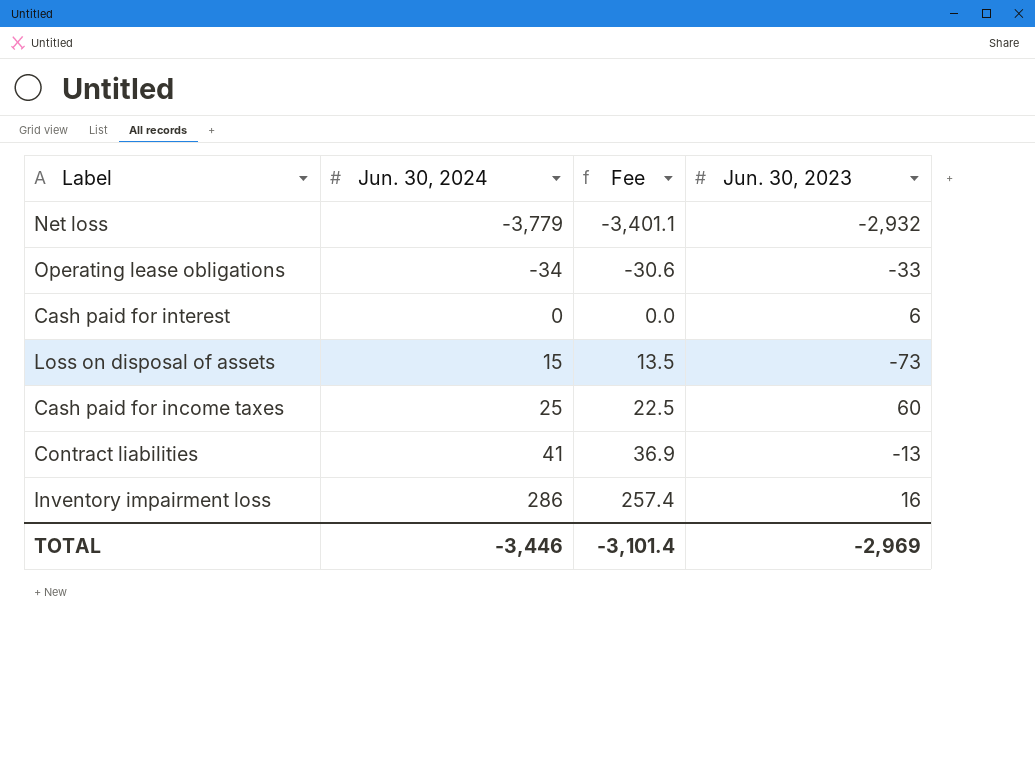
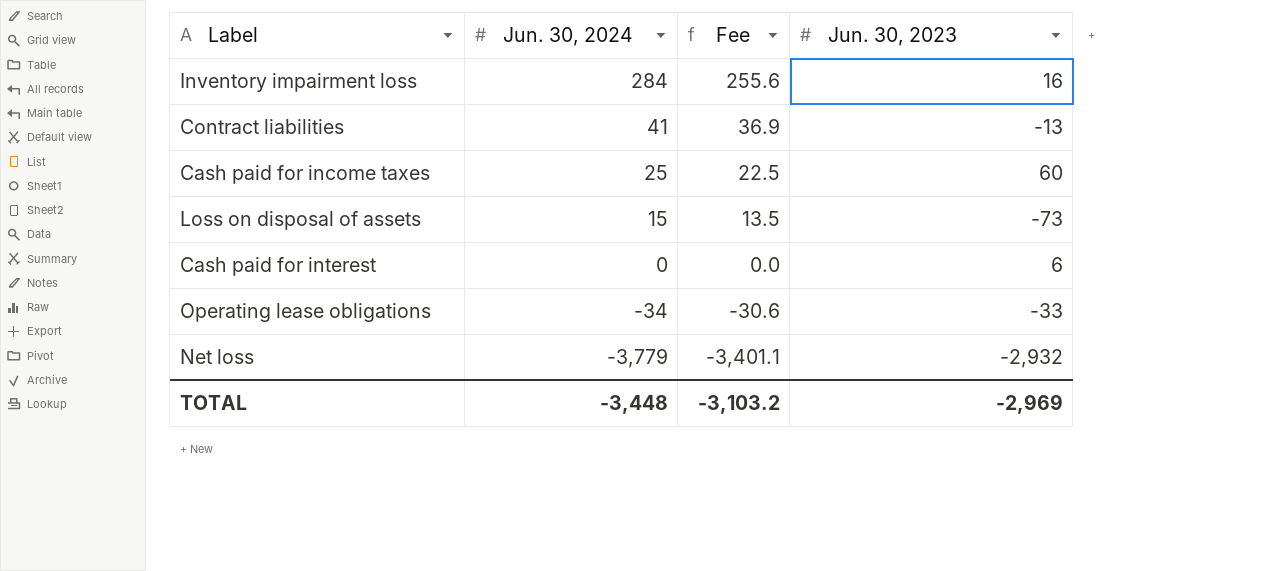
row order: Jun. 30, 2024 ascending -> Jun. 30, 2024 descending
Inventory impairment loss | Jun. 30, 2024: 286 -> 284
Inventory impairment loss | Fee: 257.4 -> 255.6
TOTAL | Jun. 30, 2024: -3,446 -> -3,448
TOTAL | Fee: -3,101.4 -> -3,103.2

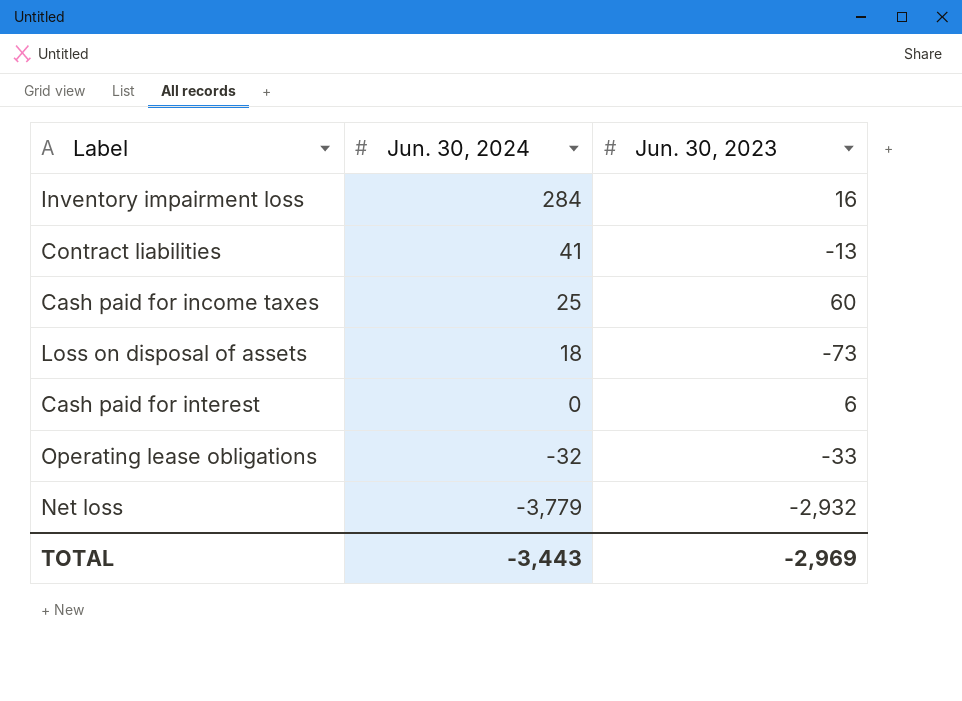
column Fee | formula: [Jun. 30, 2024] * 0.9 -> none
Loss on disposal of assets | Jun. 30, 2024: 15 -> 18
Operating lease obligations | Jun. 30, 2024: -34 -> -32
TOTAL | Jun. 30, 2024: -3,448 -> -3,443

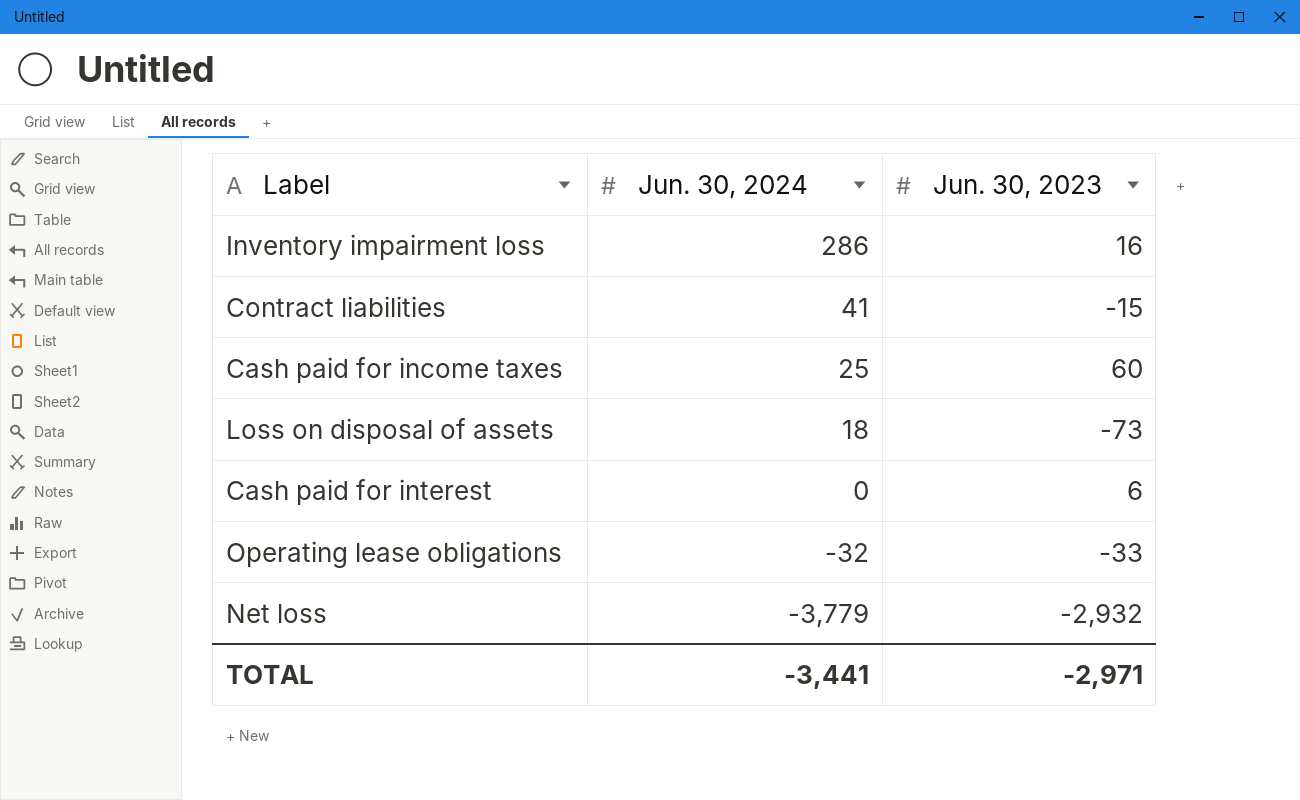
Inventory impairment loss | Jun. 30, 2024: 284 -> 286
Contract liabilities | Jun. 30, 2023: -13 -> -15
TOTAL | Jun. 30, 2024: -3,443 -> -3,441
TOTAL | Jun. 30, 2023: -2,969 -> -2,971

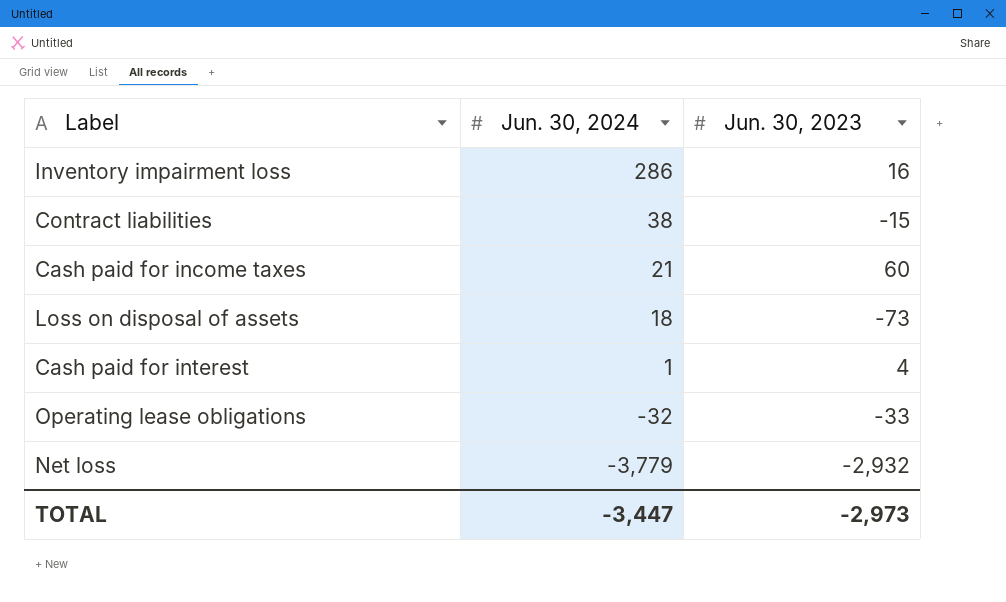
Contract liabilities | Jun. 30, 2024: 41 -> 38
Cash paid for income taxes | Jun. 30, 2024: 25 -> 21
Cash paid for interest | Jun. 30, 2024: 0 -> 1
Cash paid for interest | Jun. 30, 2023: 6 -> 4
TOTAL | Jun. 30, 2024: -3,441 -> -3,447
TOTAL | Jun. 30, 2023: -2,971 -> -2,973

